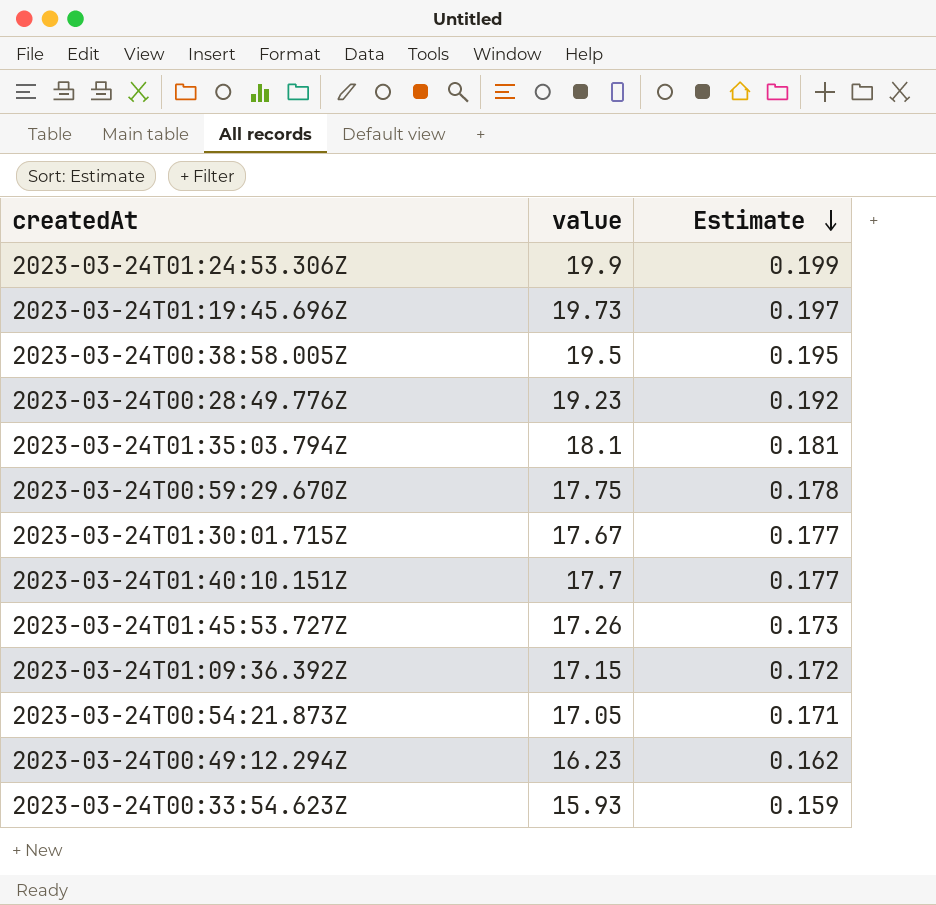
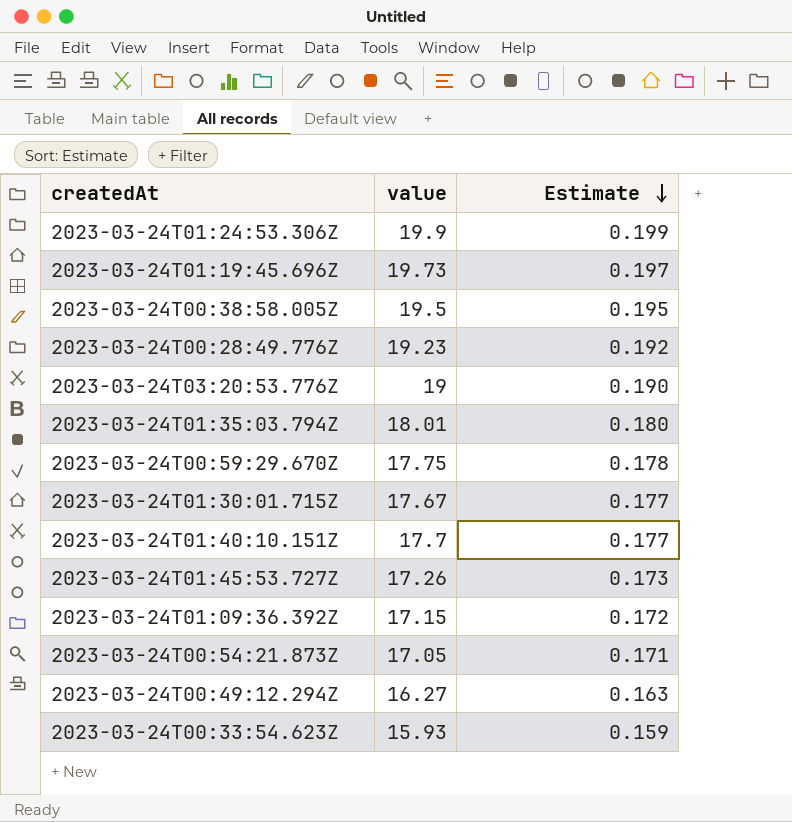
row 2023-03-24T03:20:53.776Z: none -> 19 | 0.190
2023-03-24T01:35:03.794Z | value: 18.1 -> 18.01
2023-03-24T01:35:03.794Z | Estimate: 0.181 -> 0.180
2023-03-24T00:49:12.294Z | value: 16.23 -> 16.27
2023-03-24T00:49:12.294Z | Estimate: 0.162 -> 0.163

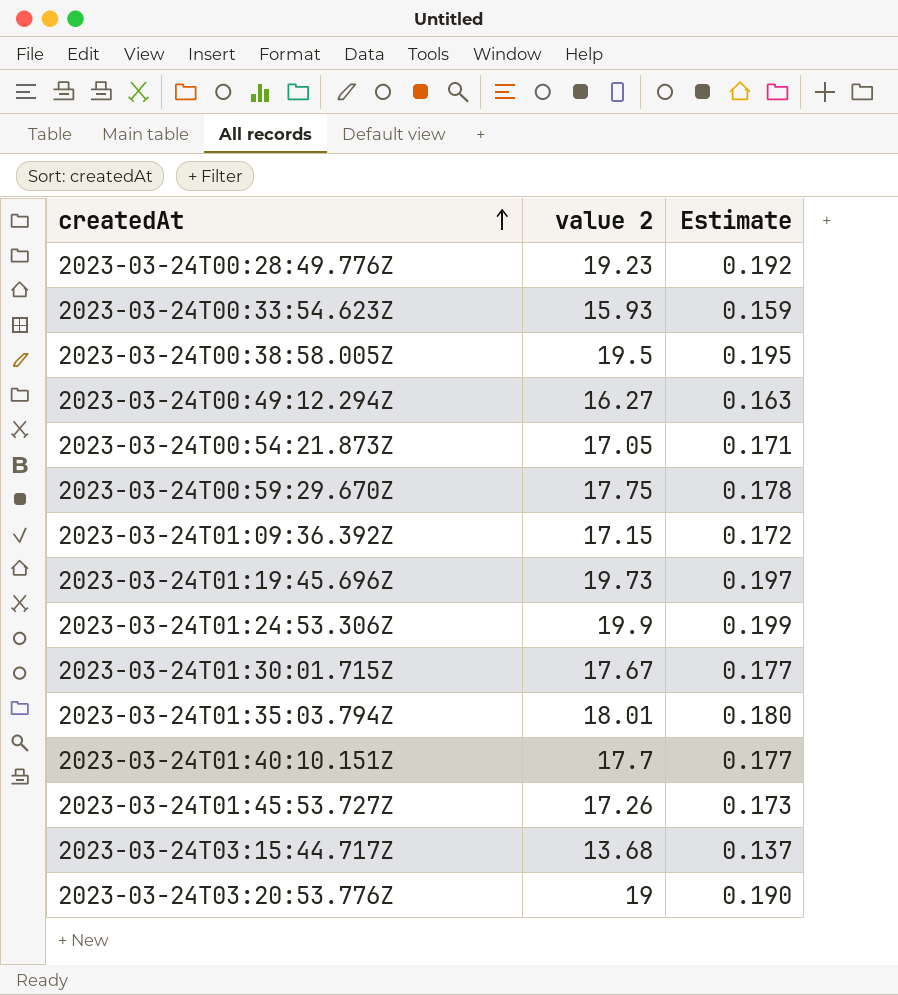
row order: Estimate descending -> createdAt ascending
column name: value -> value 2
row 2023-03-24T03:15:44.717Z: none -> 13.68 | 0.137

